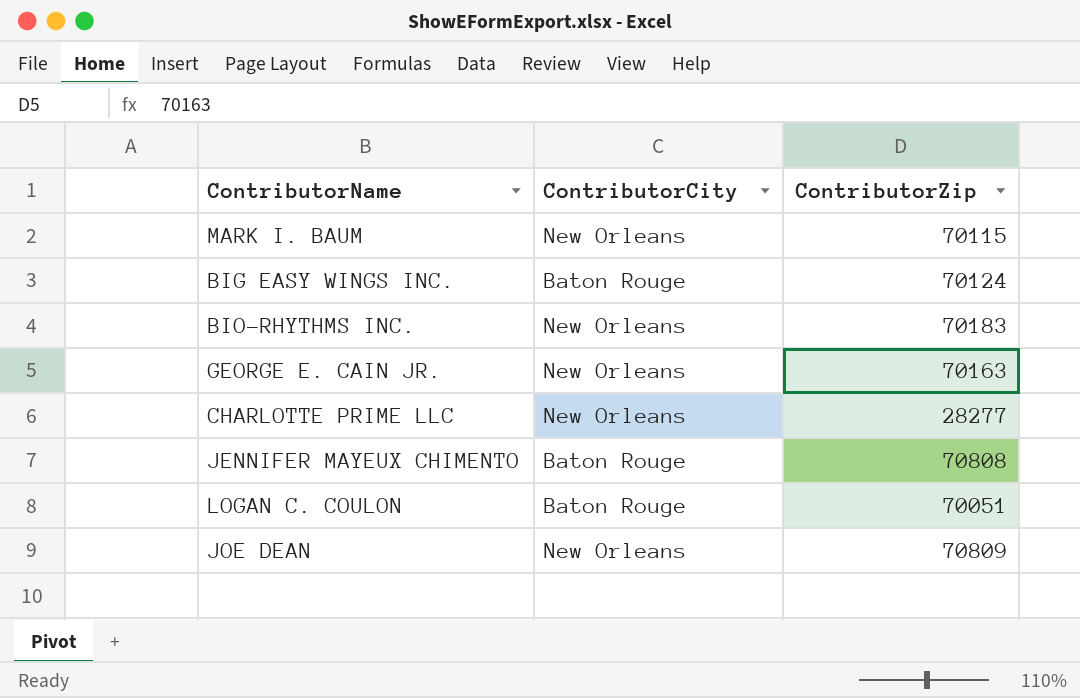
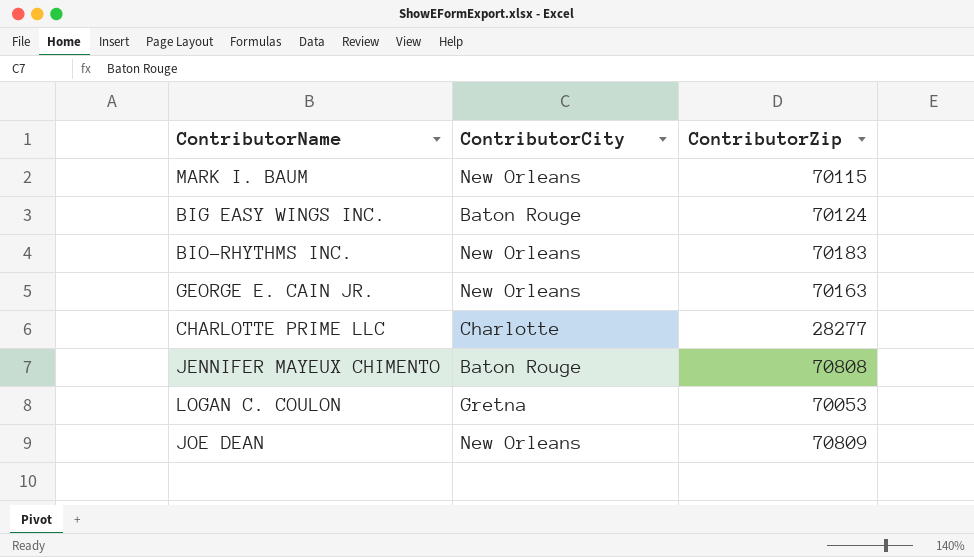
CHARLOTTE PRIME LLC | ContributorCity: New Orleans -> Charlotte
LOGAN C. COULON | ContributorCity: Baton Rouge -> Gretna
LOGAN C. COULON | ContributorZip: 70051 -> 70053

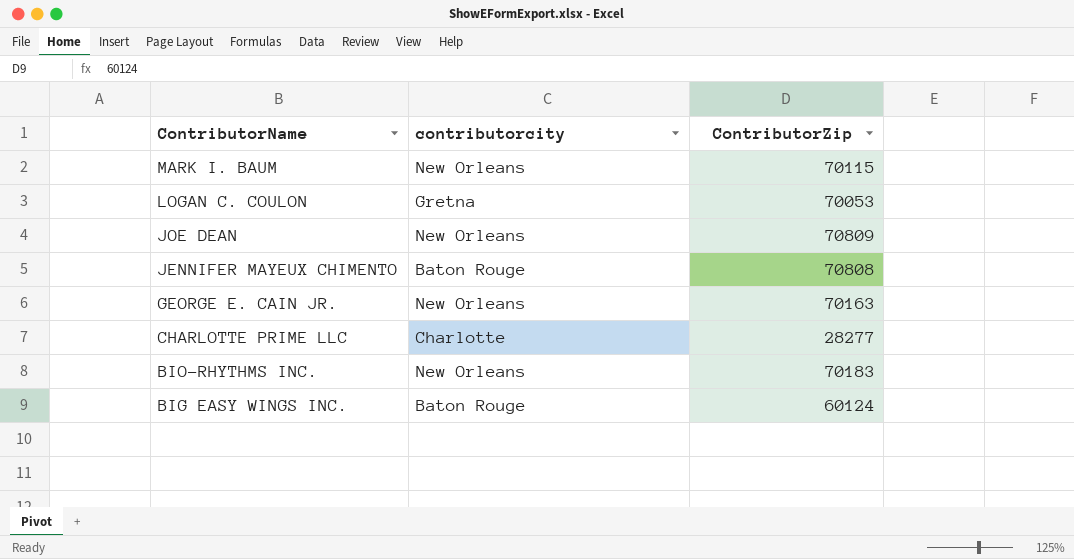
row order: none -> ContributorName descending
column name: ContributorCity -> contributorcity
BIG EASY WINGS INC. | ContributorZip: 70124 -> 60124

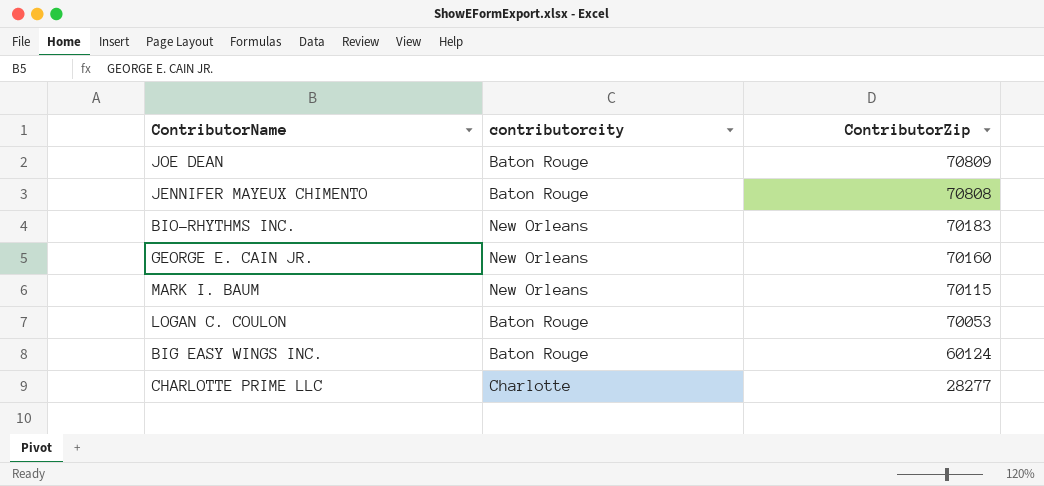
row order: ContributorName descending -> ContributorZip descending
JOE DEAN | contributorcity: New Orleans -> Baton Rouge
GEORGE E. CAIN JR. | ContributorZip: 70163 -> 70160
LOGAN C. COULON | contributorcity: Gretna -> Baton Rouge

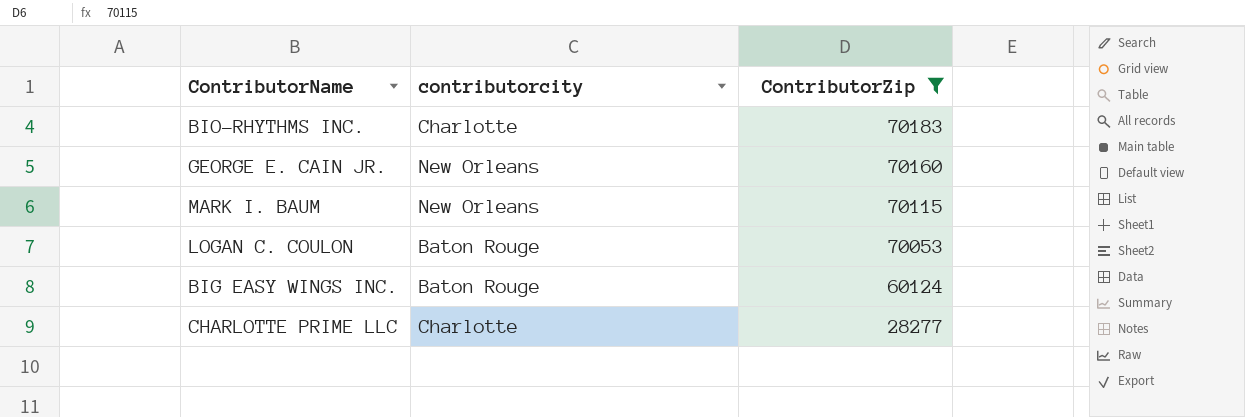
filter: none -> ContributorZip <= 70183
BIO-RHYTHMS INC. | contributorcity: New Orleans -> Charlotte

